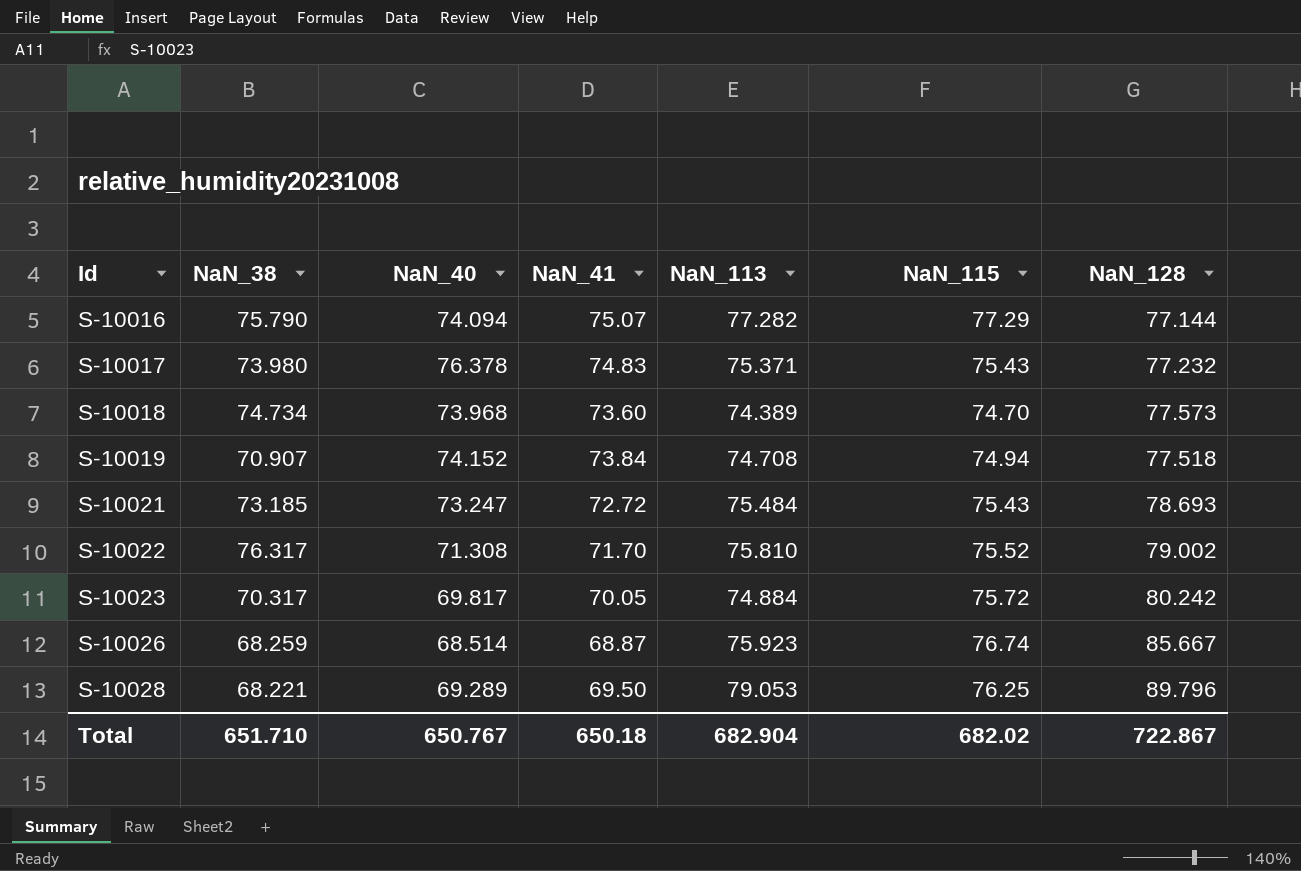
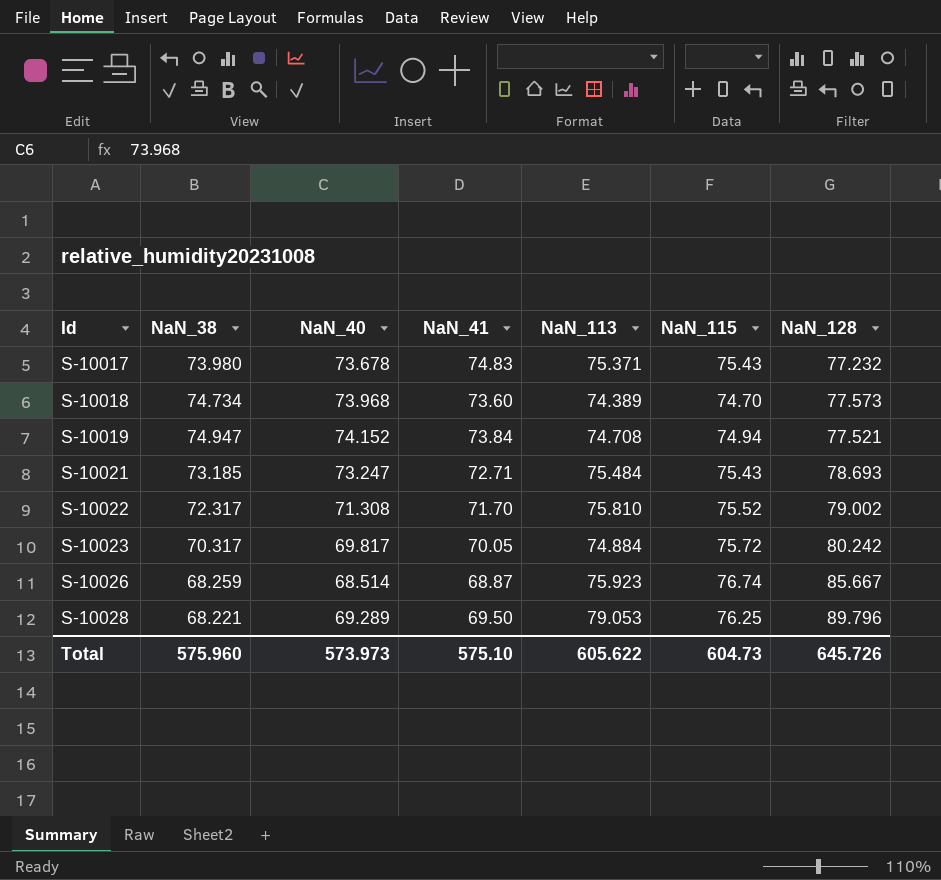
row S-10016: 75.790 | 74.094 | 75.07 | 77.282 | 77.29 | 77.144 -> none
S-10017 | NaN_40: 76.378 -> 73.678
S-10019 | NaN_38: 70.907 -> 74.947
S-10019 | NaN_128: 77.518 -> 77.521
S-10021 | NaN_41: 72.72 -> 72.71
S-10022 | NaN_38: 76.317 -> 72.317
Total | NaN_38: 651.710 -> 575.960
Total | NaN_40: 650.767 -> 573.973
Total | NaN_41: 650.18 -> 575.10
Total | NaN_113: 682.904 -> 605.622
Total | NaN_115: 682.02 -> 604.73
Total | NaN_128: 722.867 -> 645.726

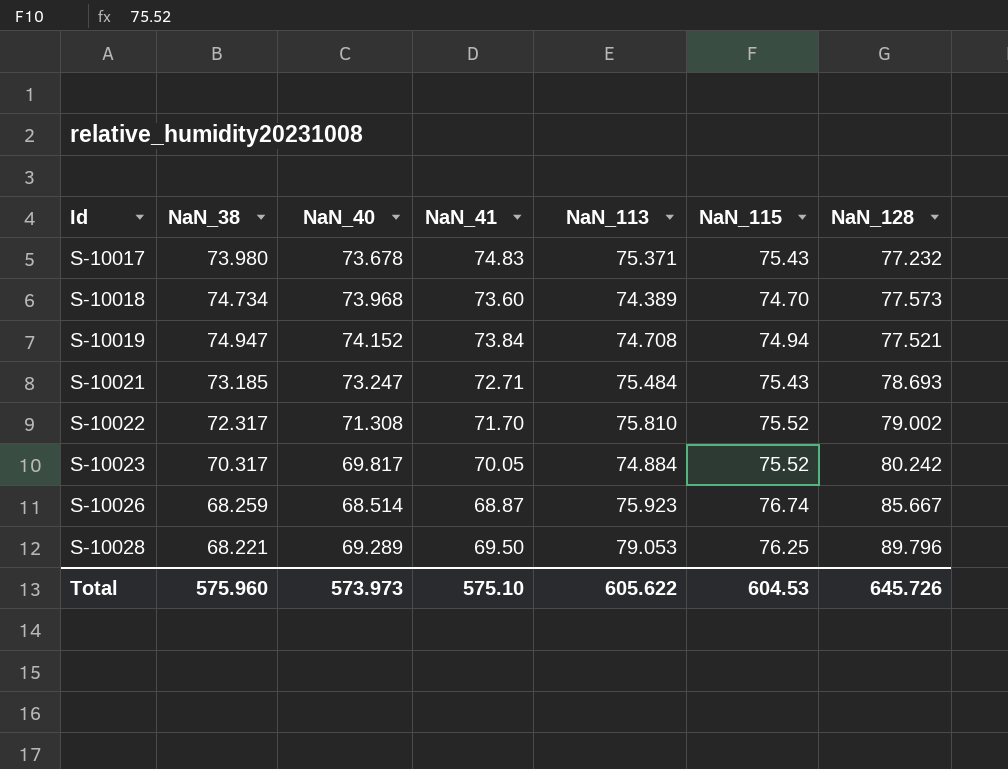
S-10023 | NaN_115: 75.72 -> 75.52
Total | NaN_115: 604.73 -> 604.53

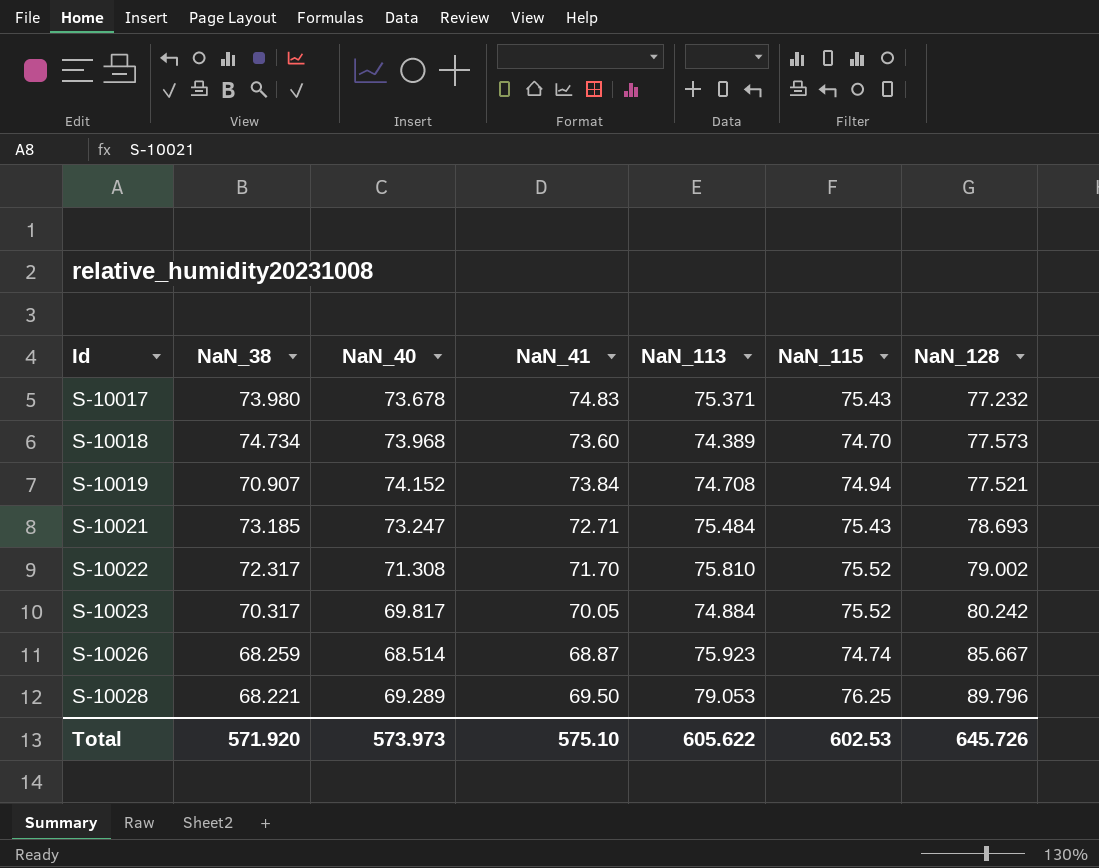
S-10019 | NaN_38: 74.947 -> 70.907
S-10026 | NaN_115: 76.74 -> 74.74
Total | NaN_38: 575.960 -> 571.920
Total | NaN_115: 604.53 -> 602.53

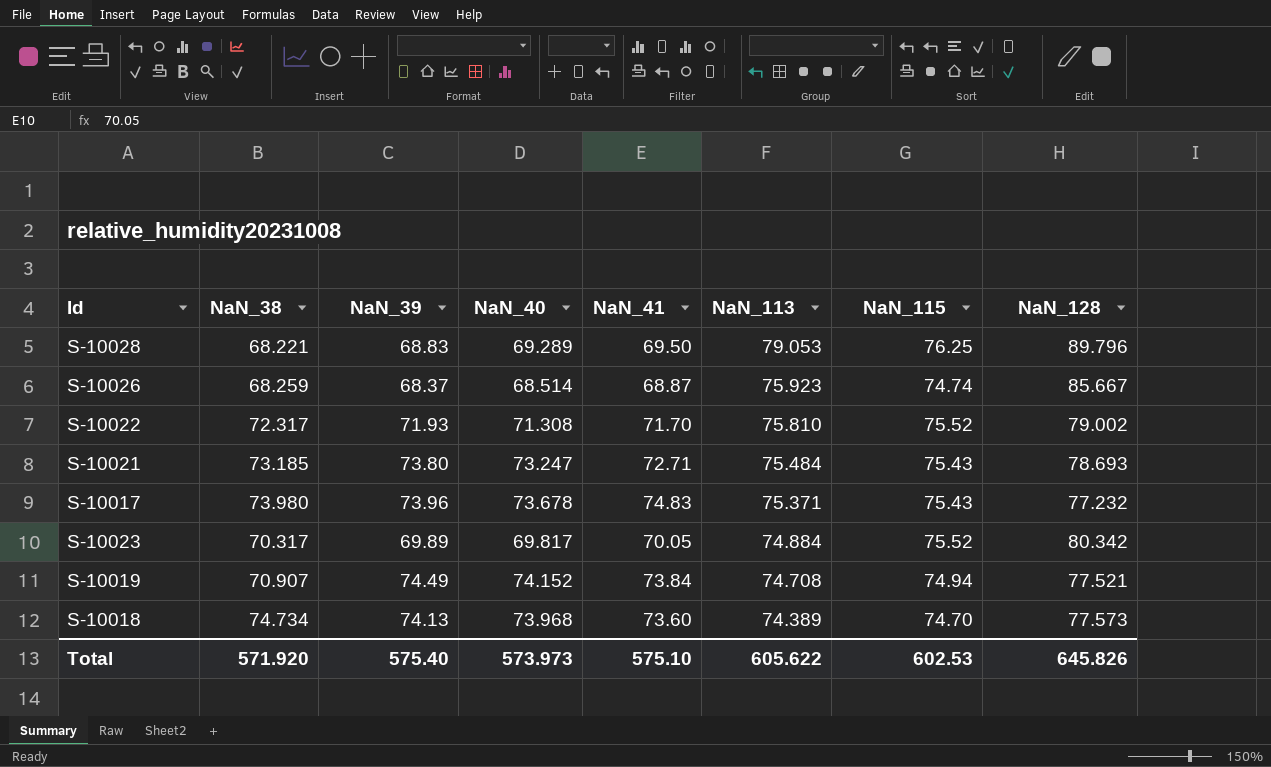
row order: Id ascending -> NaN_113 descending
column NaN_39 | position: none -> 3
S-10023 | NaN_128: 80.242 -> 80.342
Total | NaN_128: 645.726 -> 645.826

